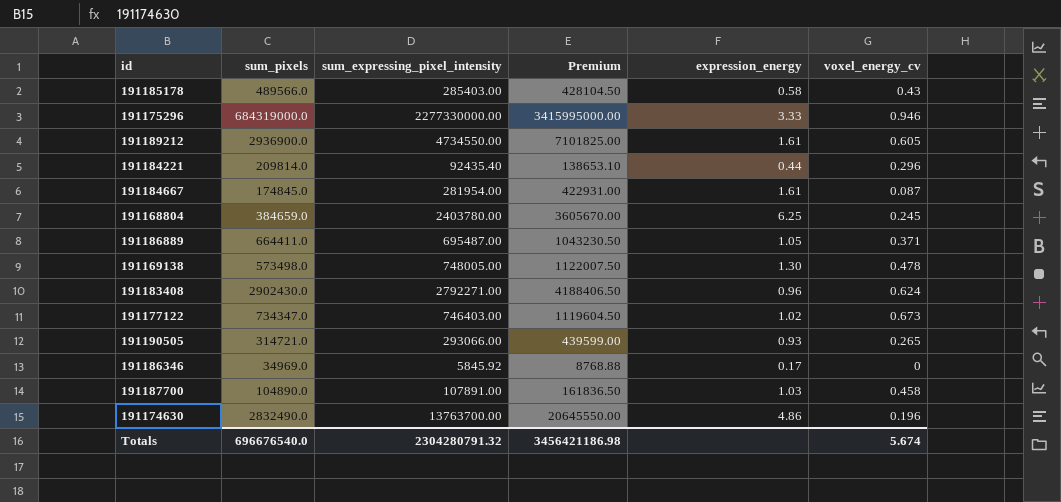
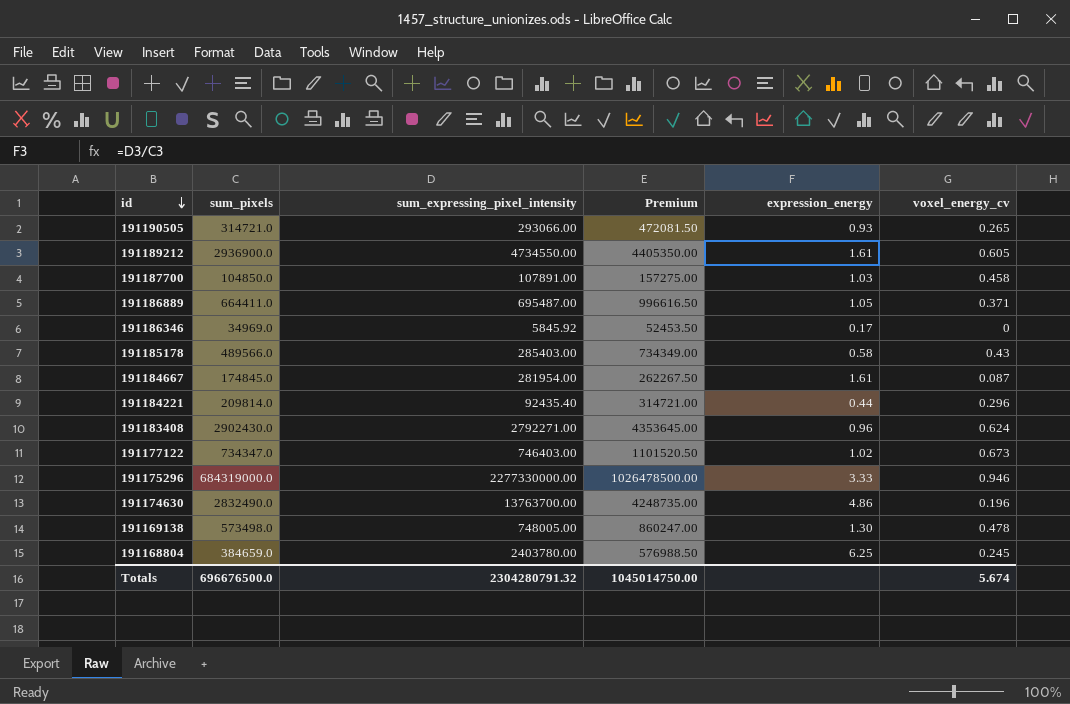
row order: none -> id descending
column Premium | formula: [sum_expressing_pixel_intensity] * 1.5 -> [sum_pixels] * 1.5
191187700 | sum_pixels: 104890.0 -> 104850.0
Totals | sum_pixels: 696676540.0 -> 696676500.0
Totals | Premium: 3456421186.98 -> 1045014750.00

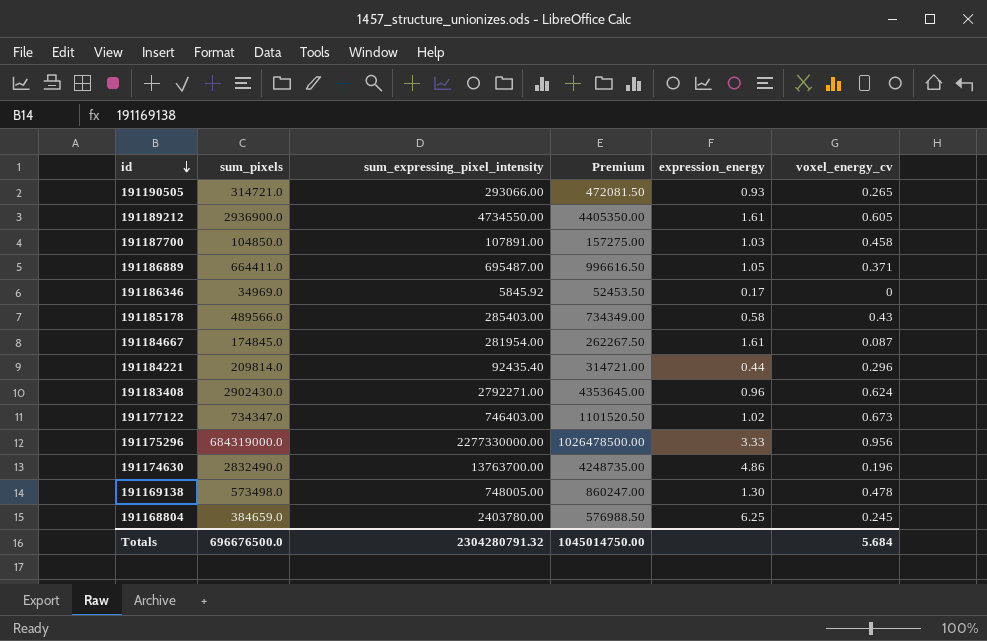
191175296 | voxel_energy_cv: 0.946 -> 0.956
Totals | voxel_energy_cv: 5.674 -> 5.684

